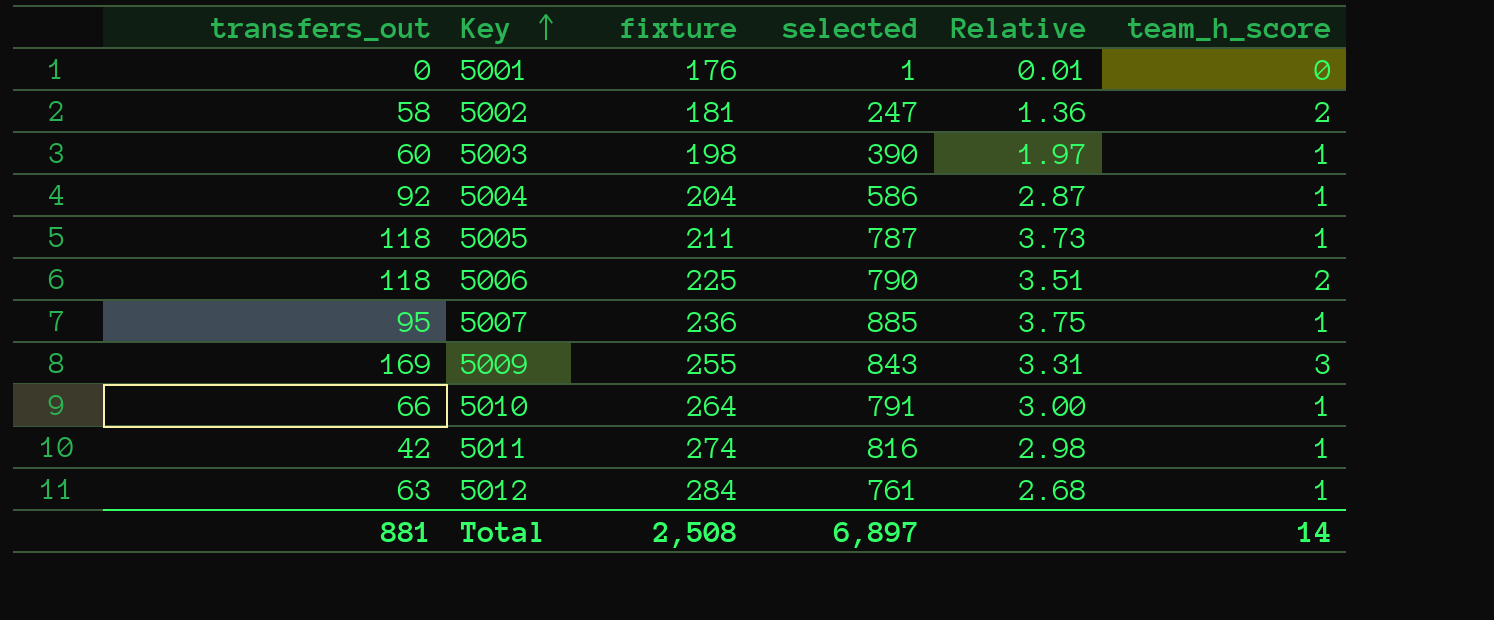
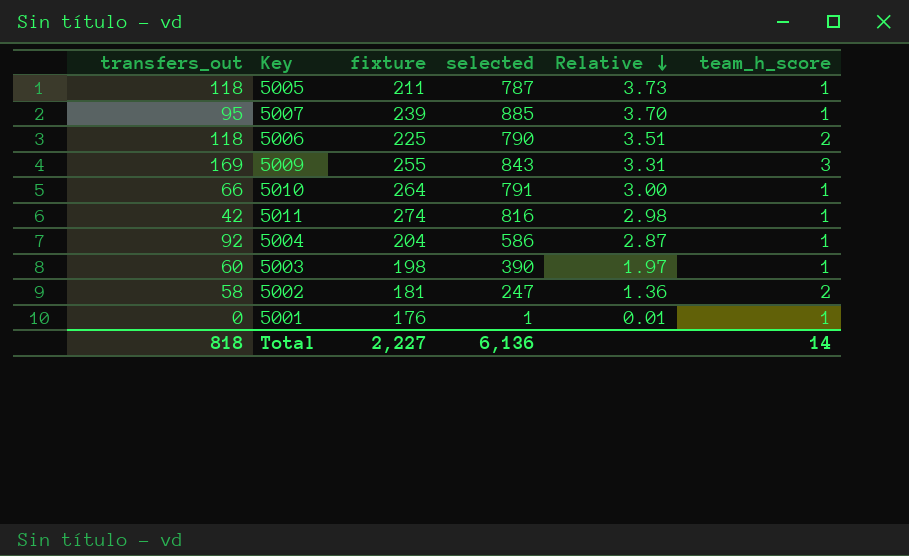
row order: Key ascending -> Relative descending
row 5012: 63 | 284 | 761 | 2.68 | 1 -> none
5007 | fixture: 236 -> 239
5007 | Relative: 3.75 -> 3.70
5001 | team_h_score: 0 -> 1
Total | transfers_out: 881 -> 818
Total | fixture: 2,508 -> 2,227
Total | selected: 6,897 -> 6,136

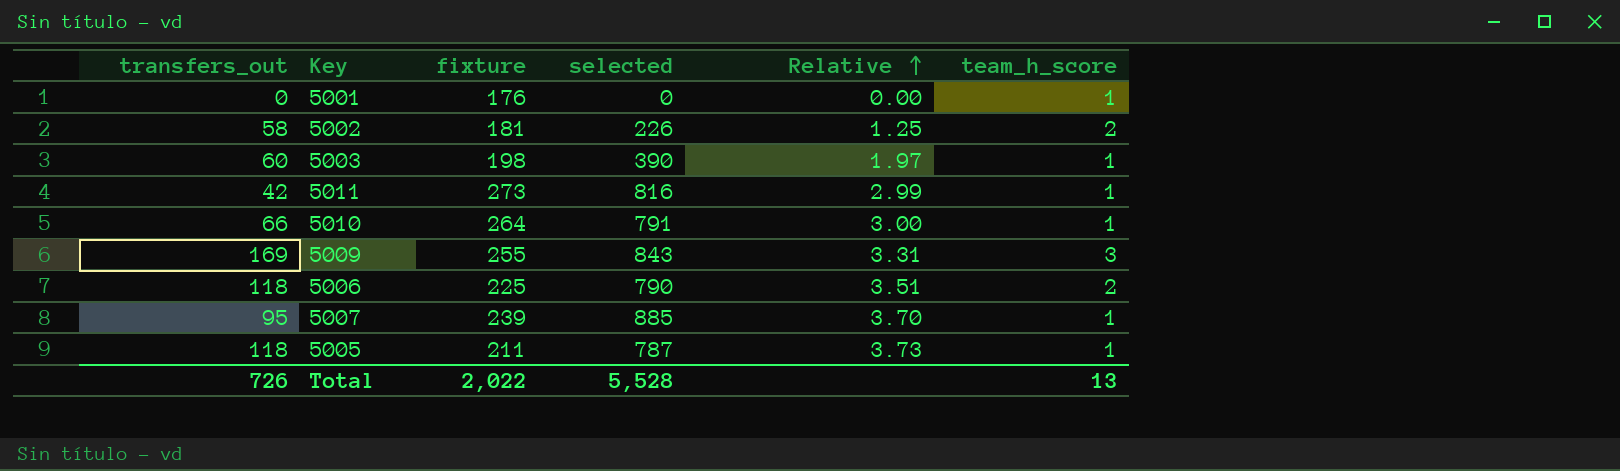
row order: Relative descending -> Relative ascending
row 5004: 92 | 204 | 586 | 2.87 | 1 -> none
5001 | selected: 1 -> 0
5001 | Relative: 0.01 -> 0.00
5002 | selected: 247 -> 226
5002 | Relative: 1.36 -> 1.25
5011 | fixture: 274 -> 273
5011 | Relative: 2.98 -> 2.99
Total | transfers_out: 818 -> 726
Total | fixture: 2,227 -> 2,022
Total | selected: 6,136 -> 5,528
Total | team_h_score: 14 -> 13

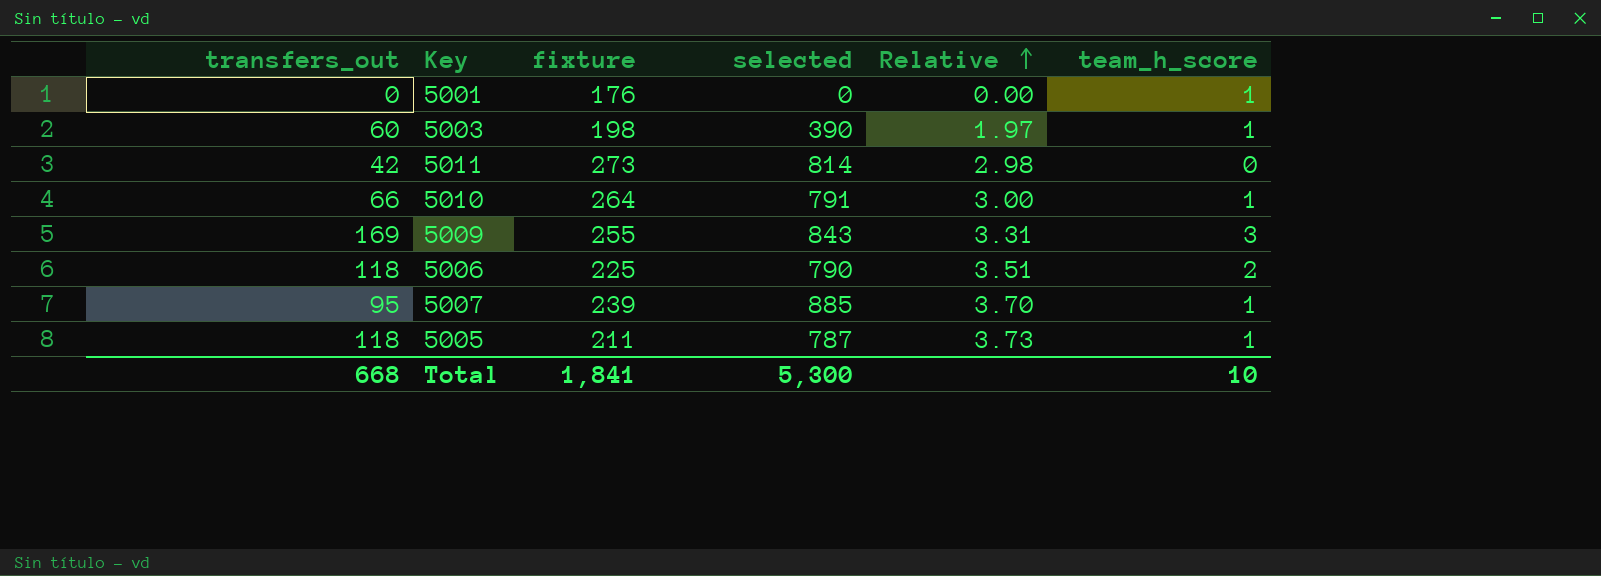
row 5002: 58 | 181 | 226 | 1.25 | 2 -> none
5011 | selected: 816 -> 814
5011 | Relative: 2.99 -> 2.98
5011 | team_h_score: 1 -> 0
Total | transfers_out: 726 -> 668
Total | fixture: 2,022 -> 1,841
Total | selected: 5,528 -> 5,300
Total | team_h_score: 13 -> 10

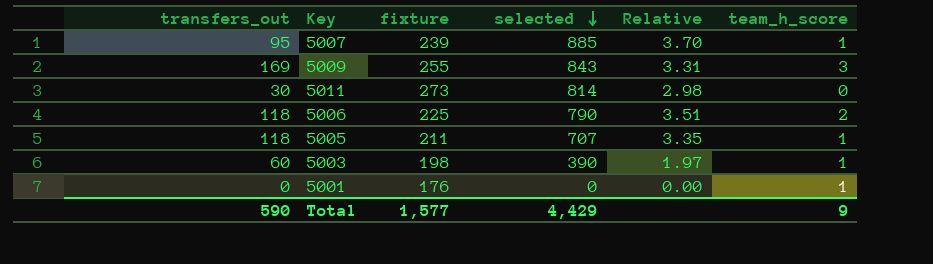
row order: Relative ascending -> selected descending
row 5010: 66 | 264 | 791 | 3.00 | 1 -> none
5011 | transfers_out: 42 -> 30
5005 | selected: 787 -> 707
5005 | Relative: 3.73 -> 3.35
Total | transfers_out: 668 -> 590
Total | fixture: 1,841 -> 1,577
Total | selected: 5,300 -> 4,429
Total | team_h_score: 10 -> 9

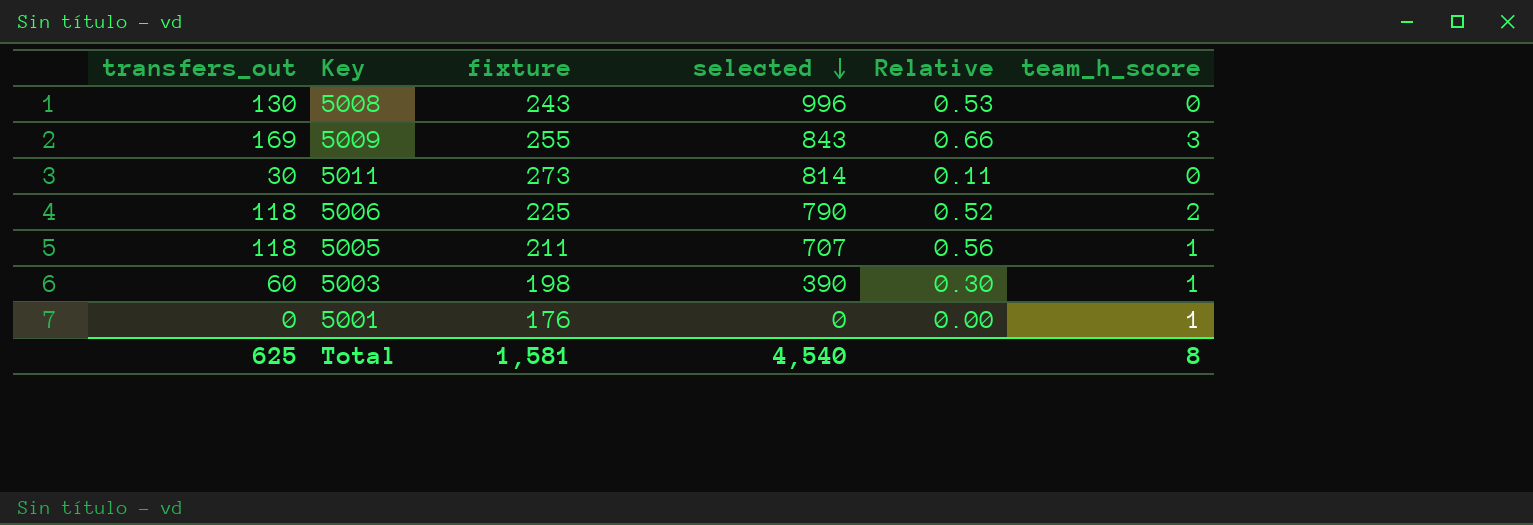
column Relative | formula: [selected] / [fixture] -> [transfers_out] / [fixture]
row 5007: 95 | 239 | 885 | 3.70 | 1 -> none
row 5008: none -> 130 | 243 | 996 | 0.53 | 0
Total | transfers_out: 590 -> 625
Total | fixture: 1,577 -> 1,581
Total | selected: 4,429 -> 4,540
Total | team_h_score: 9 -> 8

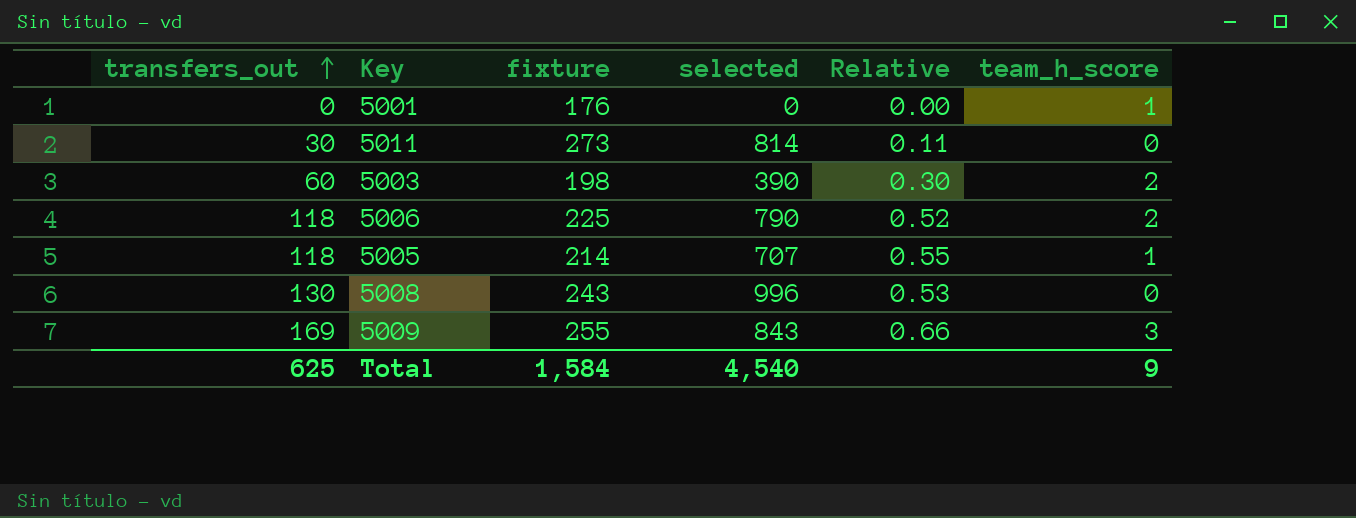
row order: selected descending -> transfers_out ascending
5003 | team_h_score: 1 -> 2
5005 | fixture: 211 -> 214
5005 | Relative: 0.56 -> 0.55
Total | fixture: 1,581 -> 1,584
Total | team_h_score: 8 -> 9

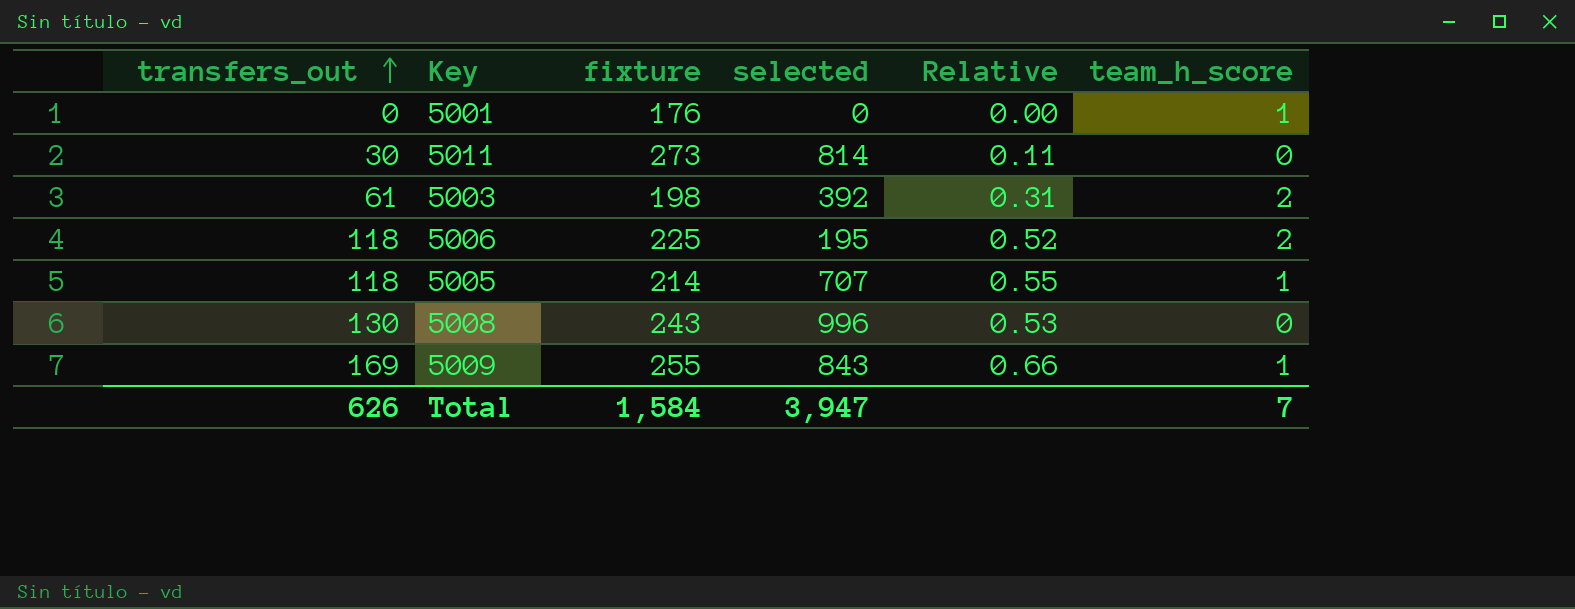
5003 | transfers_out: 60 -> 61
5003 | selected: 390 -> 392
5003 | Relative: 0.30 -> 0.31
5006 | selected: 790 -> 195
5009 | team_h_score: 3 -> 1
Total | transfers_out: 625 -> 626
Total | selected: 4,540 -> 3,947
Total | team_h_score: 9 -> 7

